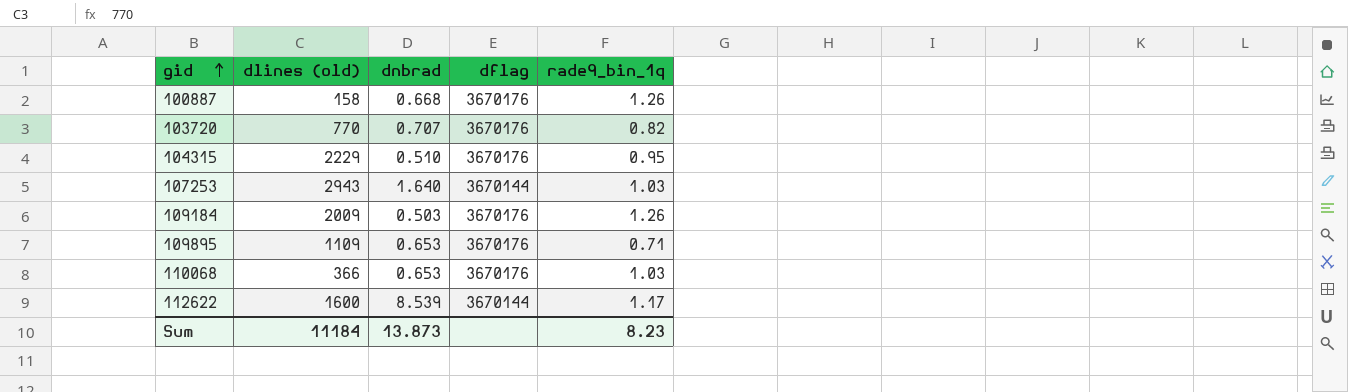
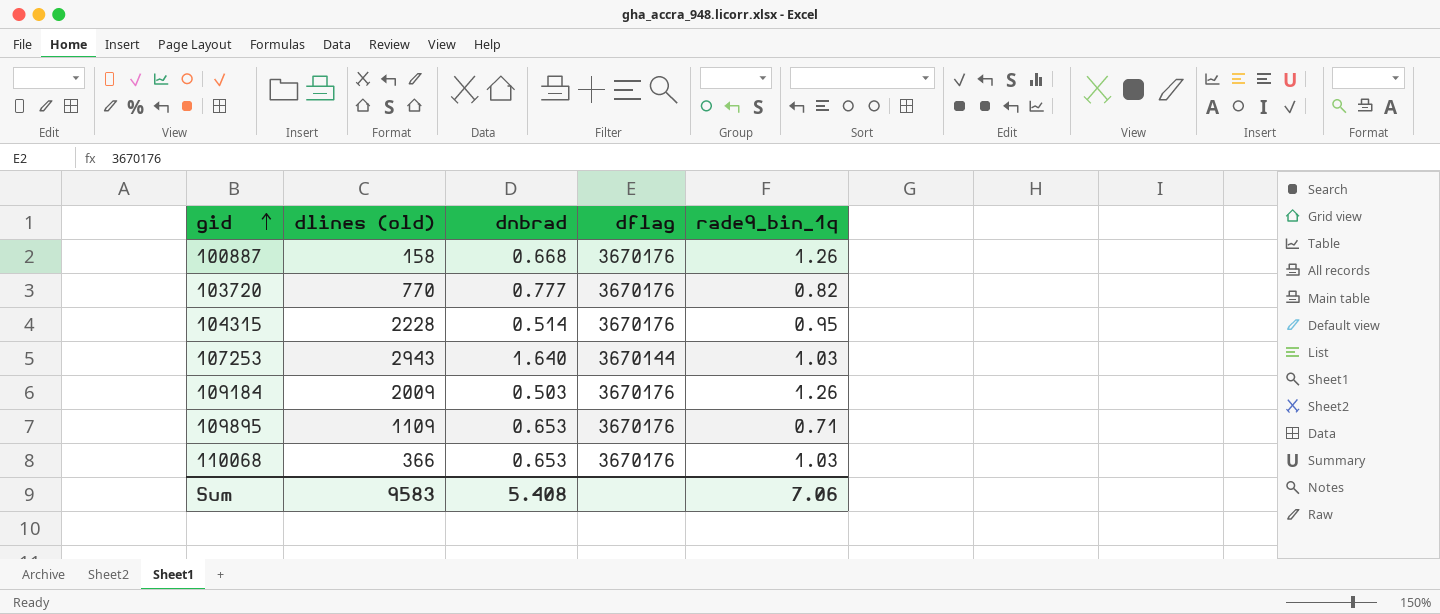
row 112622: 1600 | 8.539 | 3670144 | 1.17 -> none
103720 | dnbrad: 0.707 -> 0.777
104315 | dlines (old): 2229 -> 2228
104315 | dnbrad: 0.510 -> 0.514
Sum | dlines (old): 11184 -> 9583
Sum | dnbrad: 13.873 -> 5.408
Sum | rade9_bin_1q: 8.23 -> 7.06

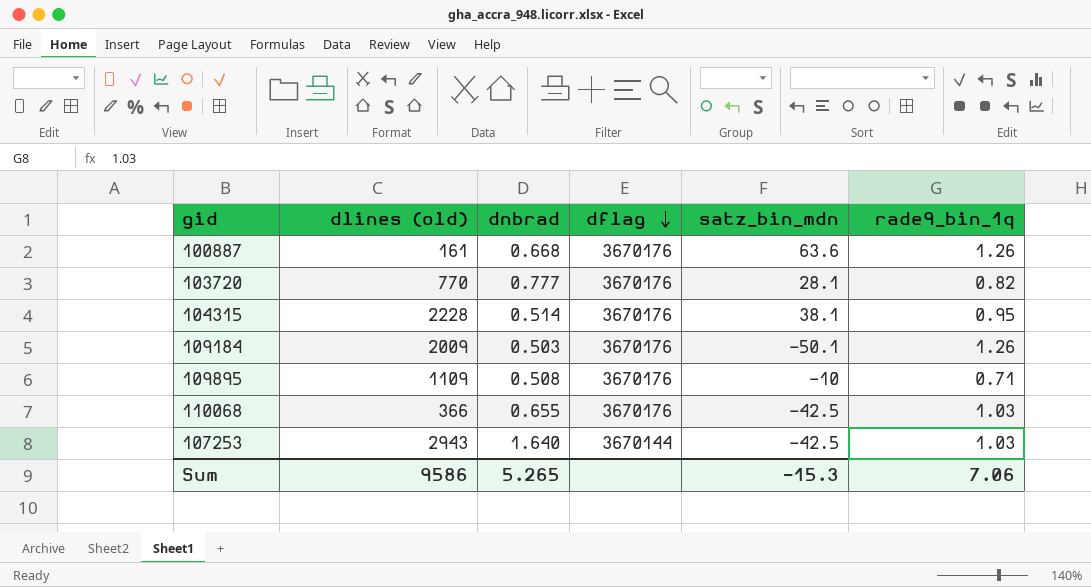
row order: gid ascending -> dflag descending
column satz_bin_mdn | position: none -> 5
100887 | dlines (old): 158 -> 161
109895 | dnbrad: 0.653 -> 0.508
110068 | dnbrad: 0.653 -> 0.655
Sum | dlines (old): 9583 -> 9586
Sum | dnbrad: 5.408 -> 5.265

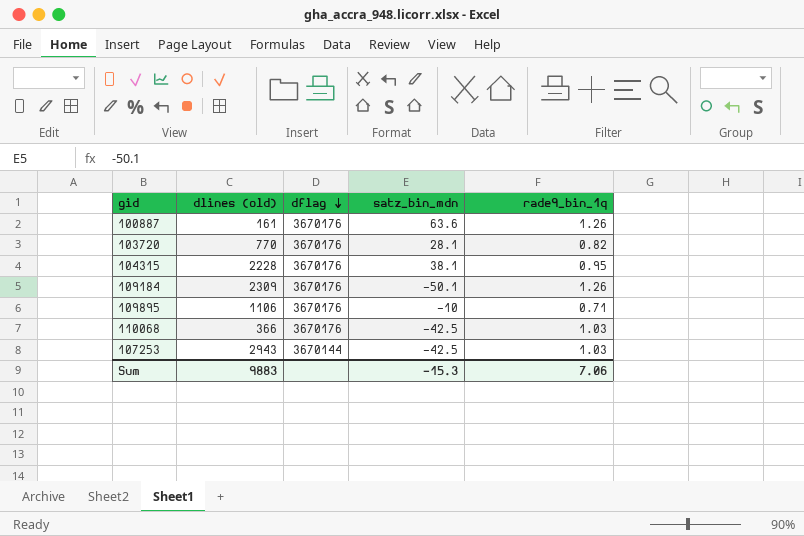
column dnbrad | position: 3 -> none
109184 | dlines (old): 2009 -> 2309
109895 | dlines (old): 1109 -> 1106
Sum | dlines (old): 9586 -> 9883

